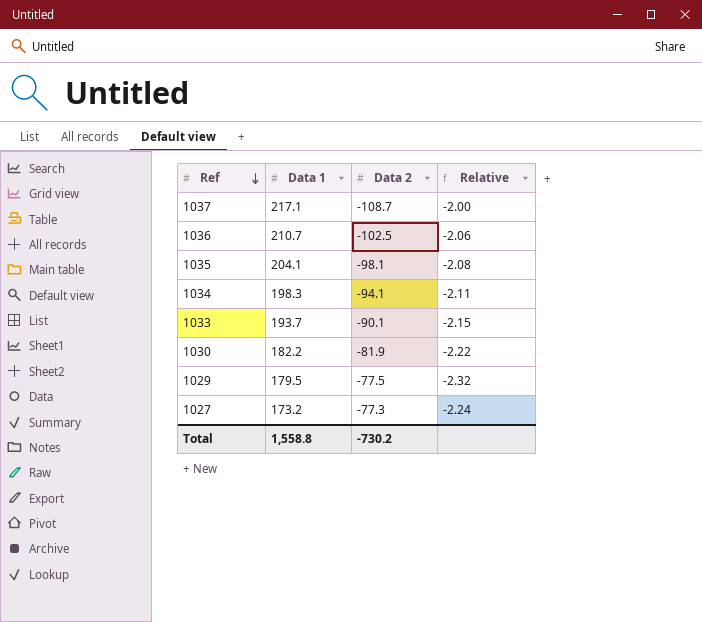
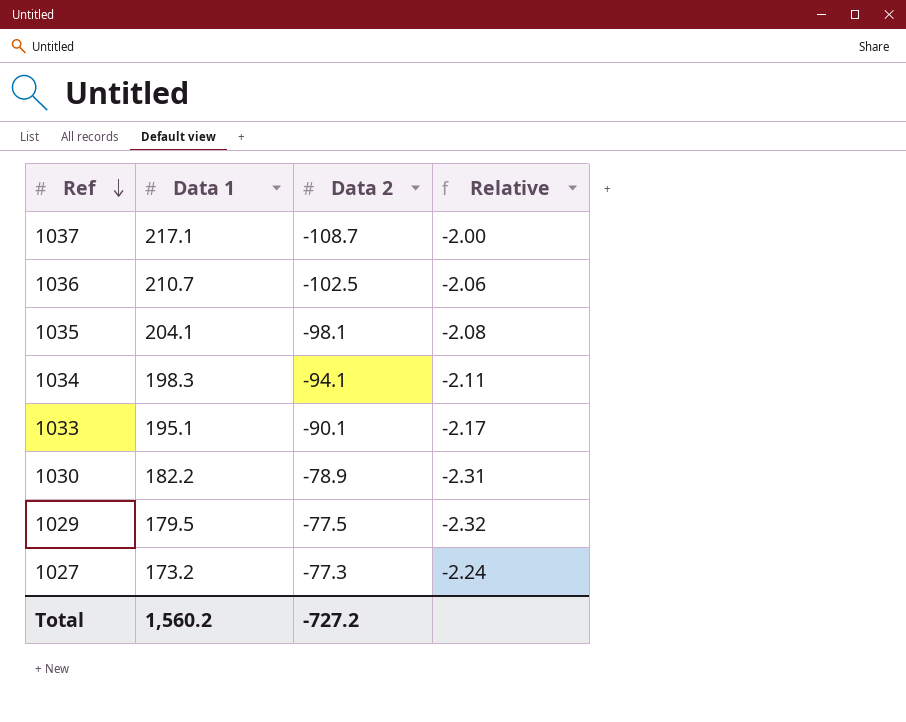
1033 | Data 1: 193.7 -> 195.1
1033 | Relative: -2.15 -> -2.17
1030 | Data 2: -81.9 -> -78.9
1030 | Relative: -2.22 -> -2.31
Total | Data 1: 1,558.8 -> 1,560.2
Total | Data 2: -730.2 -> -727.2

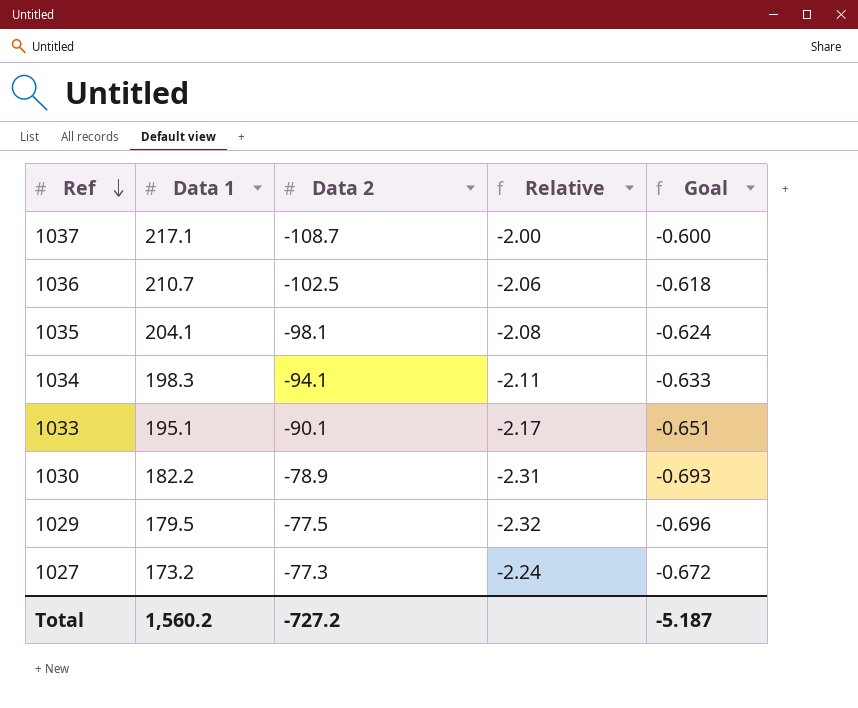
column Goal | formula: none -> [Relative] * 0.3

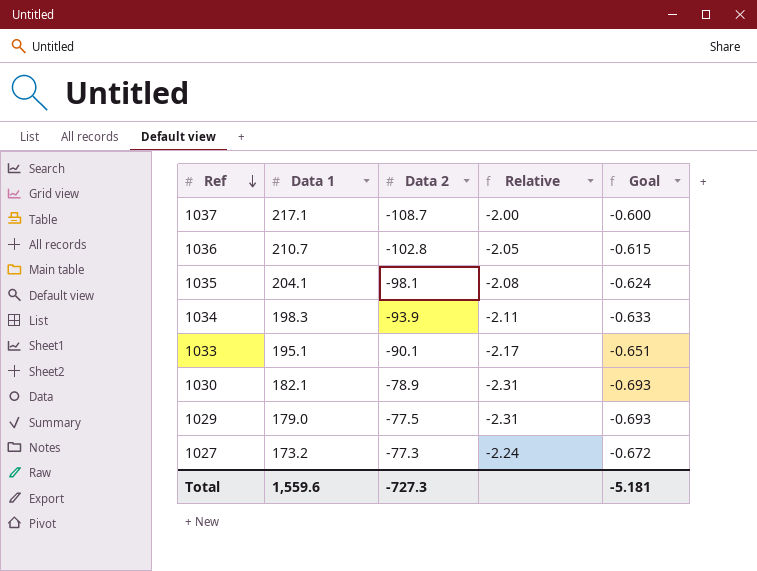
1036 | Data 2: -102.5 -> -102.8
1036 | Relative: -2.06 -> -2.05
1036 | Goal: -0.618 -> -0.615
1034 | Data 2: -94.1 -> -93.9
1030 | Data 1: 182.2 -> 182.1
1029 | Data 1: 179.5 -> 179.0
1029 | Relative: -2.32 -> -2.31
1029 | Goal: -0.696 -> -0.693
Total | Data 1: 1,560.2 -> 1,559.6
Total | Data 2: -727.2 -> -727.3
Total | Goal: -5.187 -> -5.181

